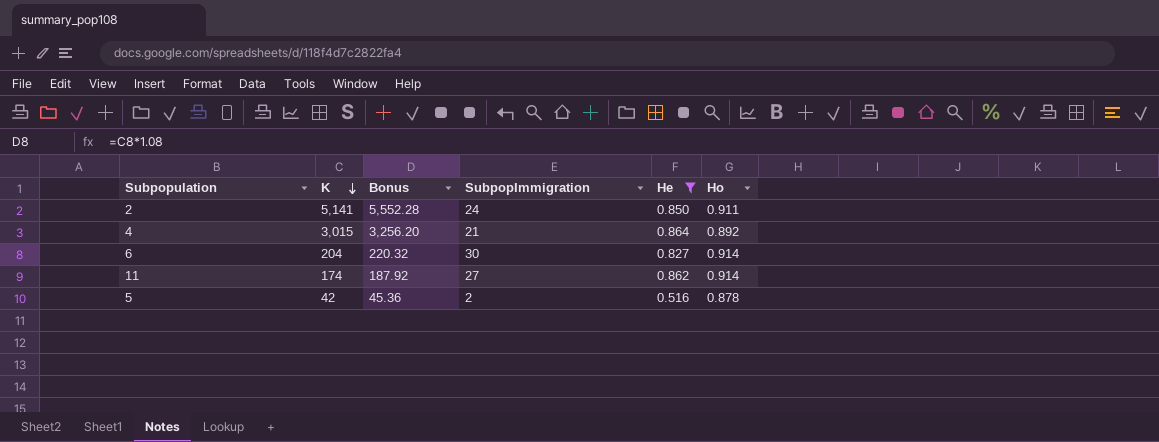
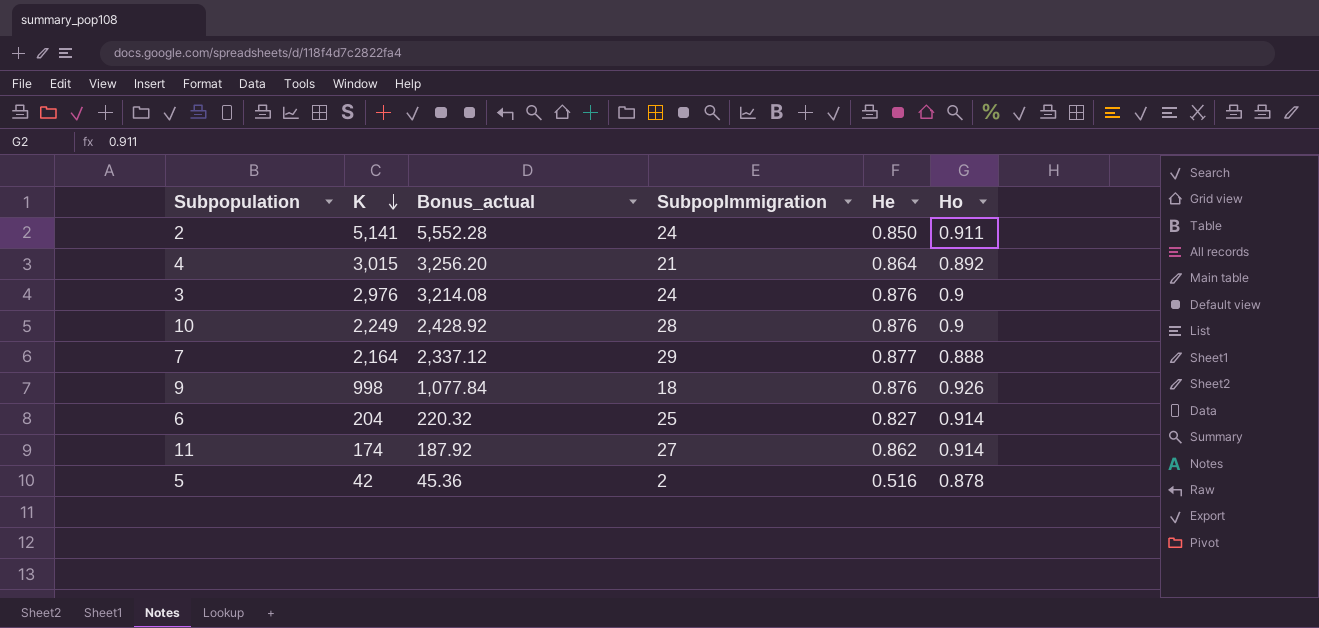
filter: He <= 0.864 -> none
column name: Bonus -> Bonus_actual
6 | SubpopImmigration: 30 -> 25

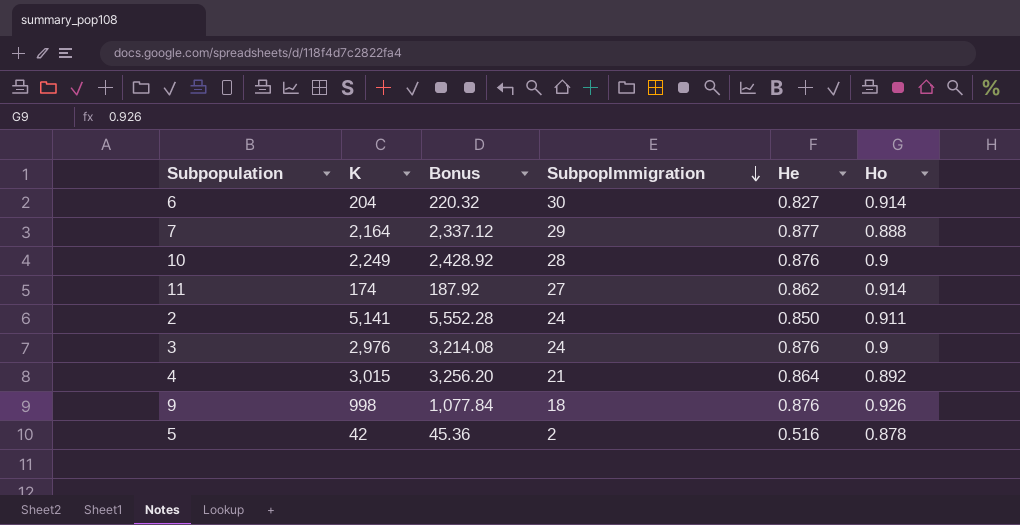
row order: K descending -> SubpopImmigration descending
column name: Bonus_actual -> Bonus
6 | SubpopImmigration: 25 -> 30

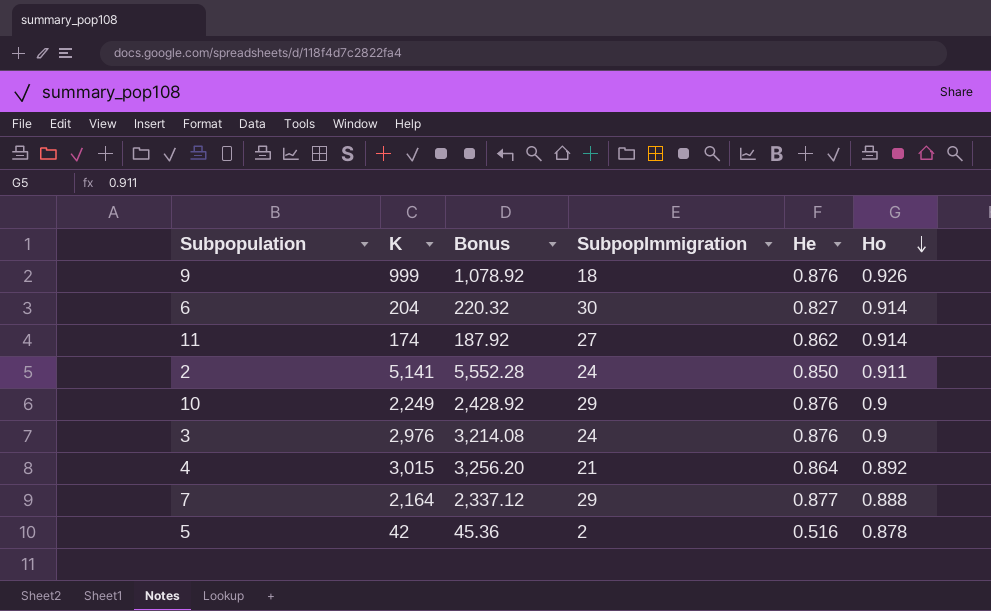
row order: SubpopImmigration descending -> Ho descending
9 | K: 998 -> 999
9 | Bonus: 1,077.84 -> 1,078.92
10 | SubpopImmigration: 28 -> 29

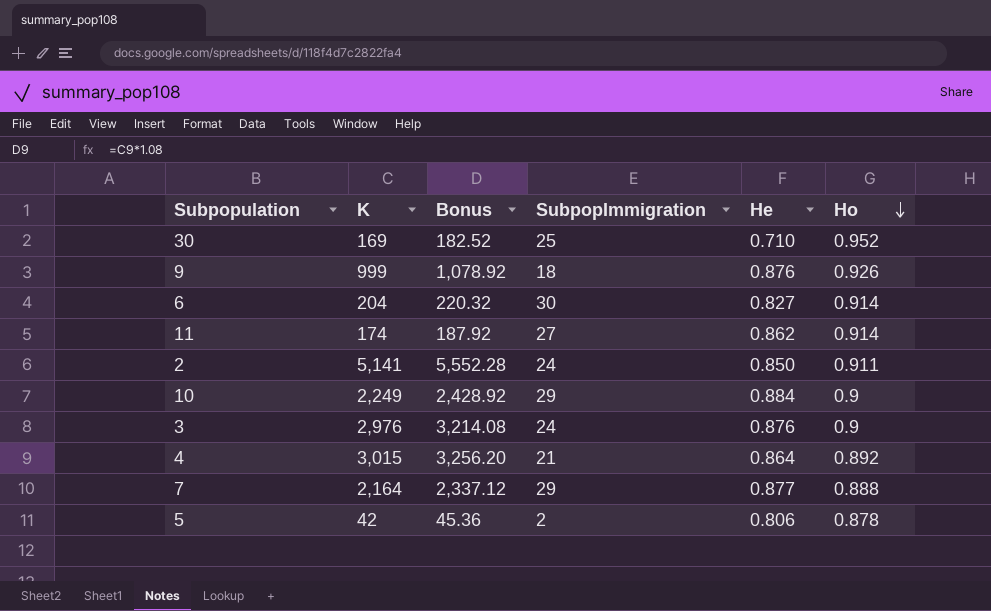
row 30: none -> 169 | 182.52 | 25 | 0.710 | 0.952
10 | He: 0.876 -> 0.884
5 | He: 0.516 -> 0.806

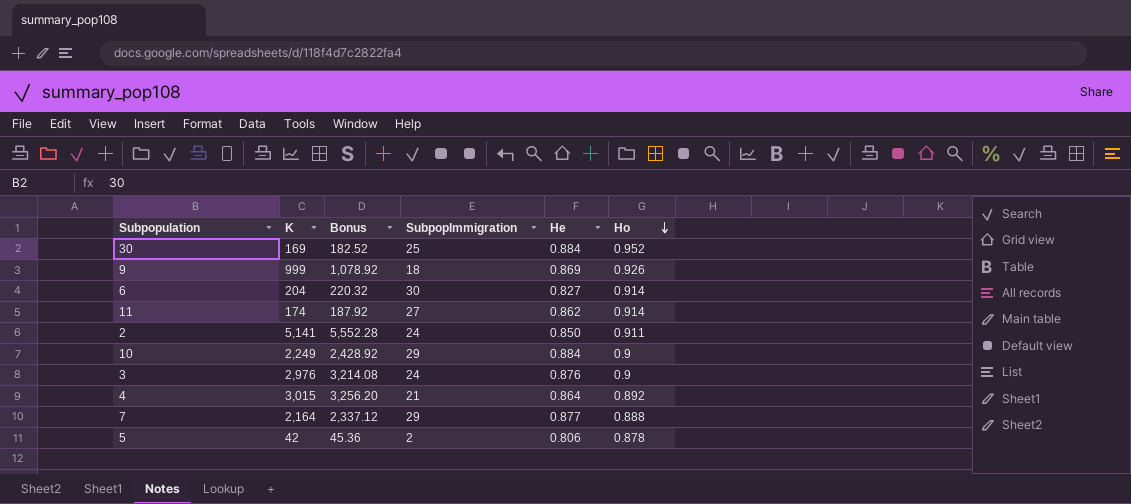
30 | He: 0.710 -> 0.884
9 | He: 0.876 -> 0.869

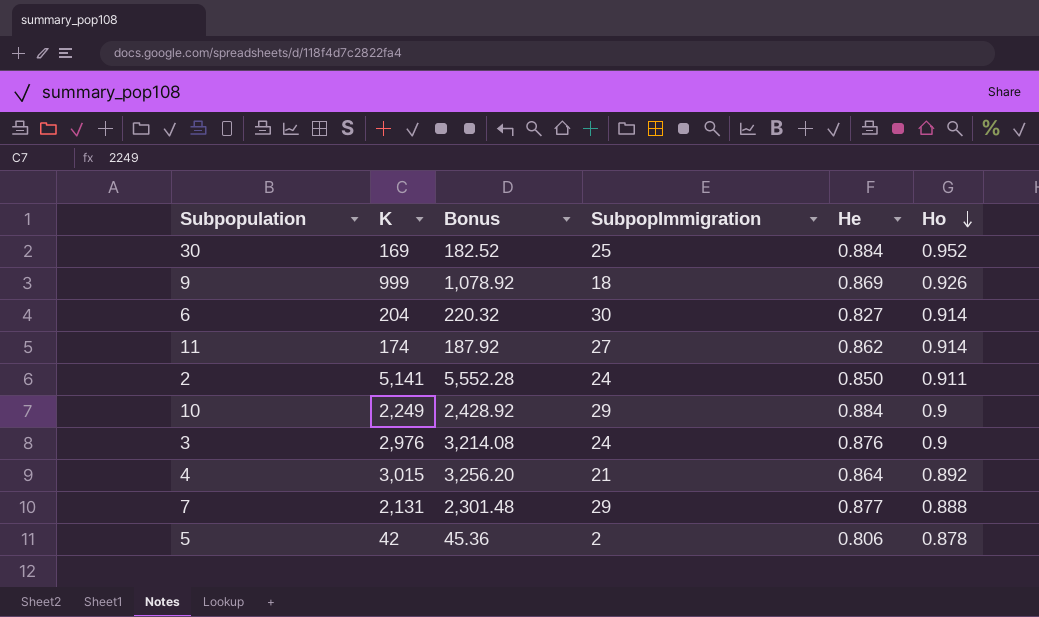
7 | K: 2,164 -> 2,131
7 | Bonus: 2,337.12 -> 2,301.48

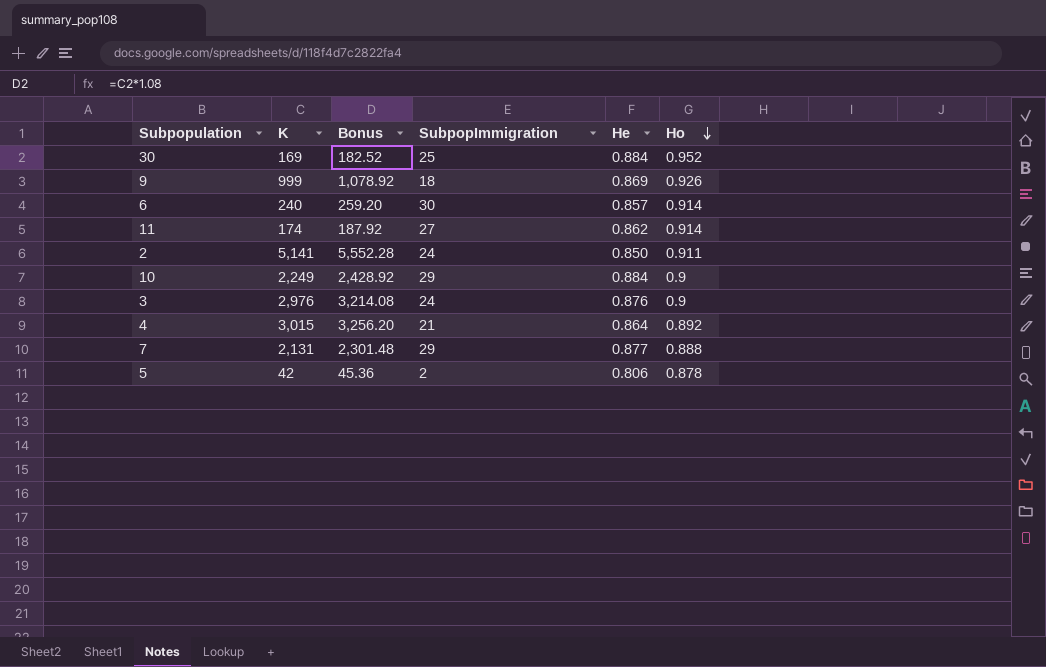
6 | K: 204 -> 240
6 | Bonus: 220.32 -> 259.20
6 | He: 0.827 -> 0.857

